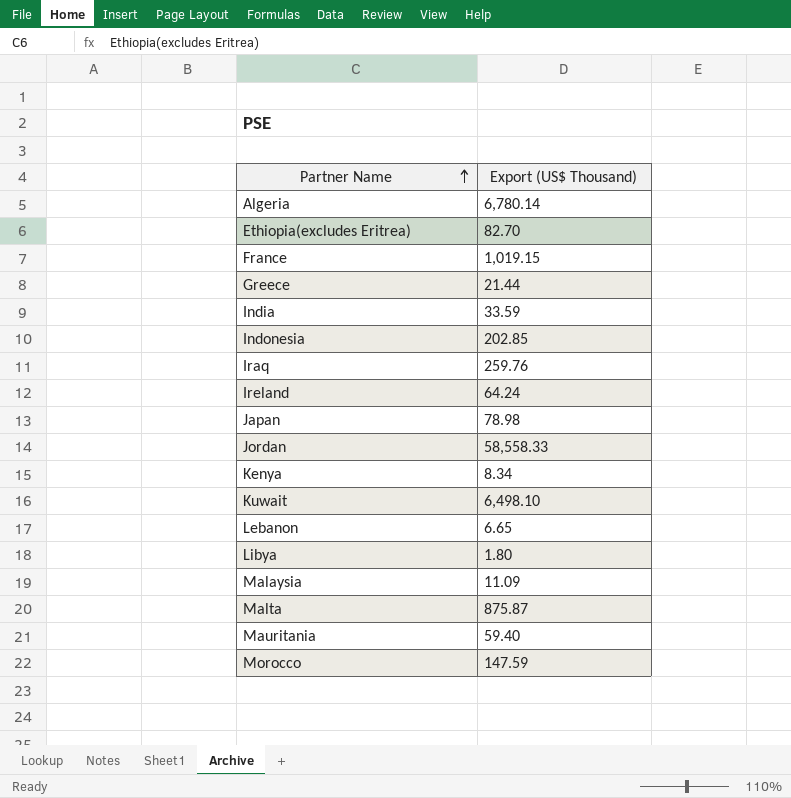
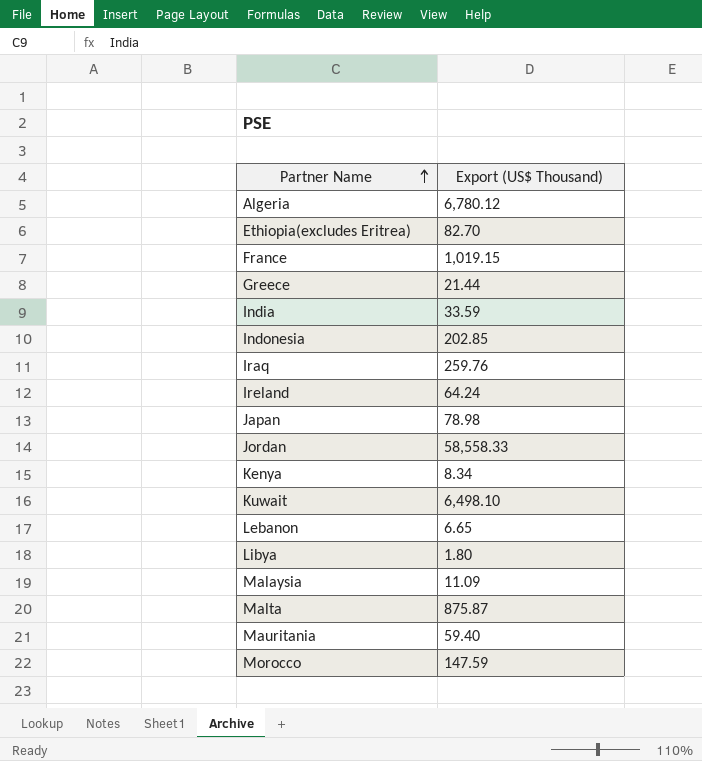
Algeria | Export (US$ Thousand): 6,780.14 -> 6,780.12

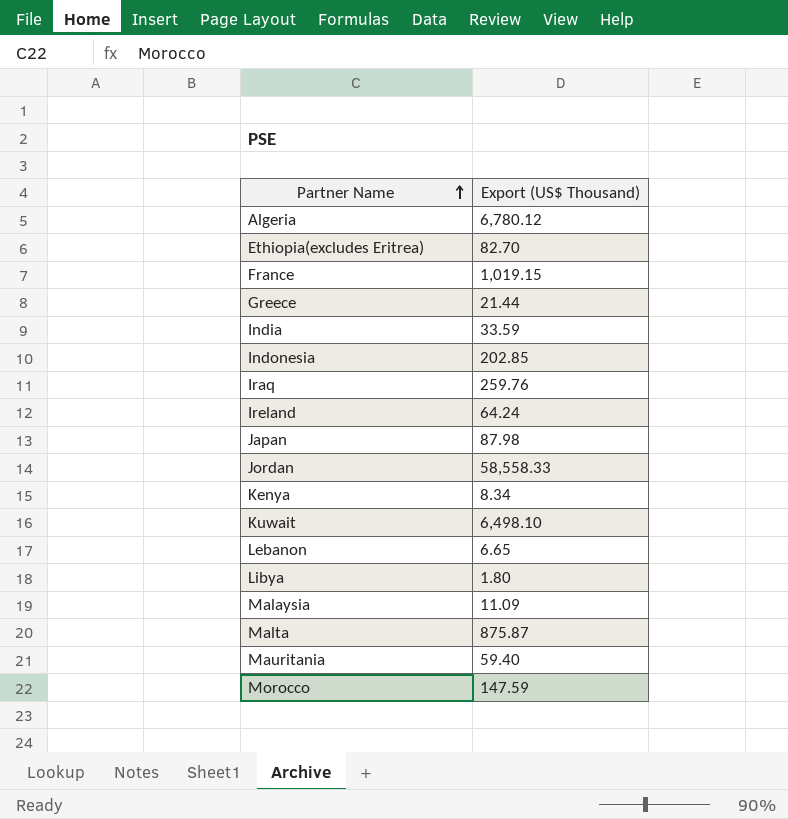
Japan | Export (US$ Thousand): 78.98 -> 87.98

